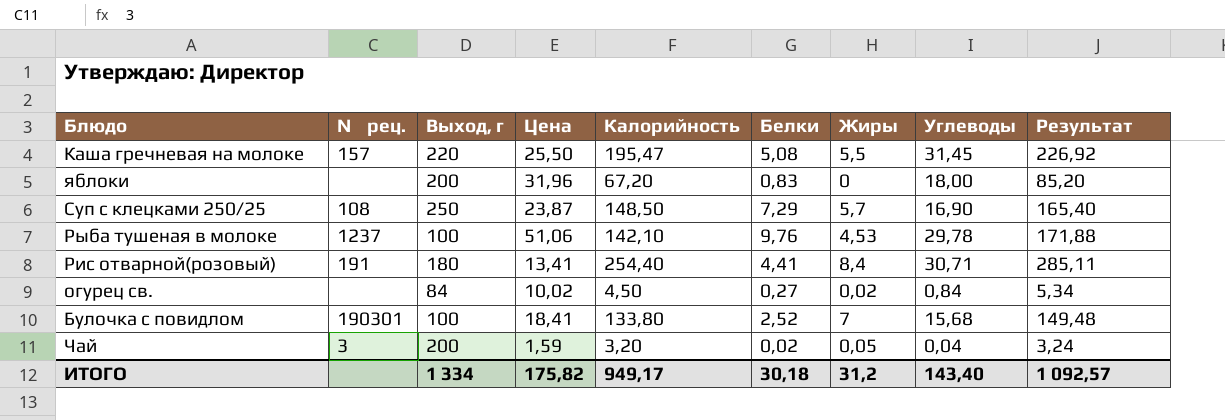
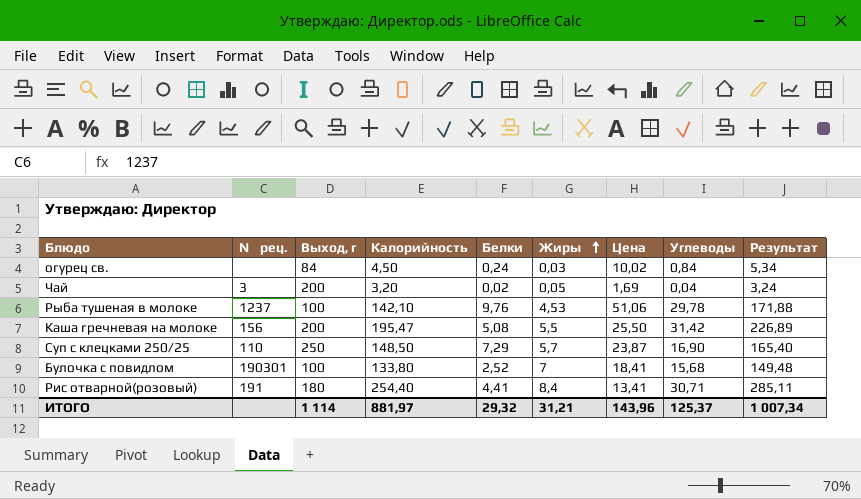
row order: none -> Жиры ascending
column Цена | position: 4 -> 7
row яблоки: none | 200 | 31,96 | 67,20 | 0,83 | 0 | 18,00 | 85,20 -> none
огурец св. | Белки: 0,27 -> 0,24
огурец св. | Жиры: 0,02 -> 0,03
Чай | Цена: 1,59 -> 1,69
Каша гречневая на молоке | № рец.: 157 -> 156
Каша гречневая на молоке | Выход, г: 220 -> 200
Каша гречневая на молоке | Углеводы: 31,45 -> 31,42
Каша гречневая на молоке | Результат: 226,92 -> 226,89
Суп с клецками 250/25 | № рец.: 108 -> 110
ИТОГО | Выход, г: 1 334 -> 1 114
ИТОГО | Калорийность: 949,17 -> 881,97
ИТОГО | Белки: 30,18 -> 29,32
ИТОГО | Жиры: 31,2 -> 31,21
ИТОГО | Цена: 175,82 -> 143,96
ИТОГО | Углеводы: 143,40 -> 125,37
ИТОГО | Результат: 1 092,57 -> 1 007,34

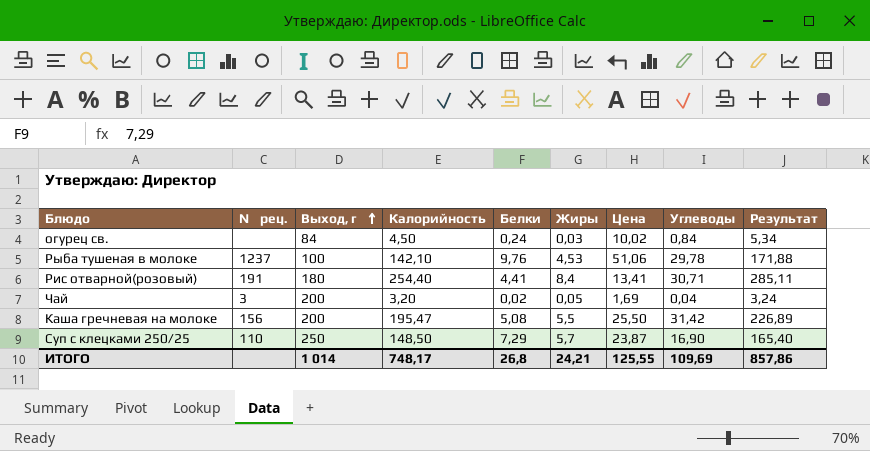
row order: Жиры ascending -> Выход, г ascending
row Булочка с повидлом: 190301 | 100 | 133,80 | 2,52 | 7 | 18,41 | 15,68 | 149,48 -> none
ИТОГО | Выход, г: 1 114 -> 1 014
ИТОГО | Калорийность: 881,97 -> 748,17
ИТОГО | Белки: 29,32 -> 26,8
ИТОГО | Жиры: 31,21 -> 24,21
ИТОГО | Цена: 143,96 -> 125,55
ИТОГО | Углеводы: 125,37 -> 109,69
ИТОГО | Результат: 1 007,34 -> 857,86

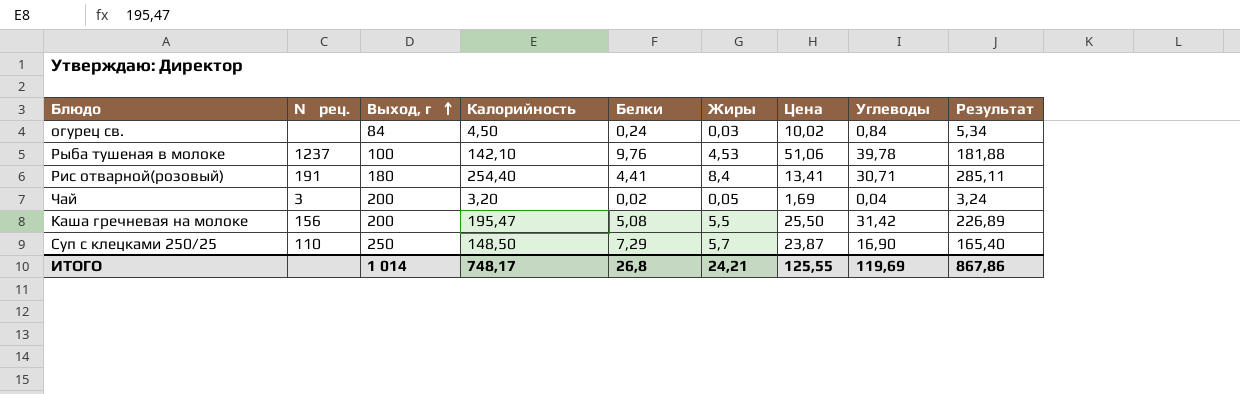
Рыба тушеная в молоке | Углеводы: 29,78 -> 39,78
Рыба тушеная в молоке | Результат: 171,88 -> 181,88
ИТОГО | Углеводы: 109,69 -> 119,69
ИТОГО | Результат: 857,86 -> 867,86

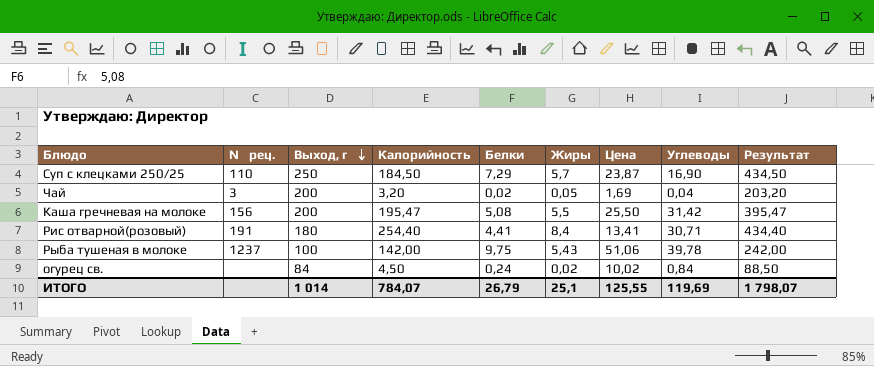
row order: Выход, г ascending -> Выход, г descending
column Результат | formula: [Калорийность] + [Углеводы] -> [Выход, г] + [Калорийность]
Суп с клецками 250/25 | Калорийность: 148,50 -> 184,50
Рыба тушеная в молоке | Калорийность: 142,10 -> 142,00
Рыба тушеная в молоке | Белки: 9,76 -> 9,75
Рыба тушеная в молоке | Жиры: 4,53 -> 5,43
огурец св. | Жиры: 0,03 -> 0,02
ИТОГО | Калорийность: 748,17 -> 784,07
ИТОГО | Белки: 26,8 -> 26,79
ИТОГО | Жиры: 24,21 -> 25,1
ИТОГО | Результат: 867,86 -> 1 798,07

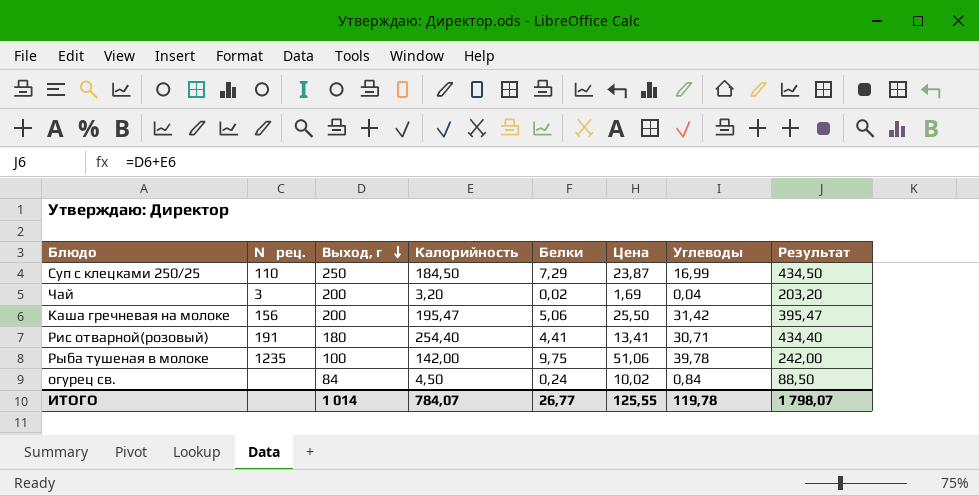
column Жиры | position: 6 -> none
Суп с клецками 250/25 | Углеводы: 16,90 -> 16,99
Каша гречневая на молоке | Белки: 5,08 -> 5,06
Рыба тушеная в молоке | № рец.: 1237 -> 1235
ИТОГО | Белки: 26,79 -> 26,77
ИТОГО | Углеводы: 119,69 -> 119,78

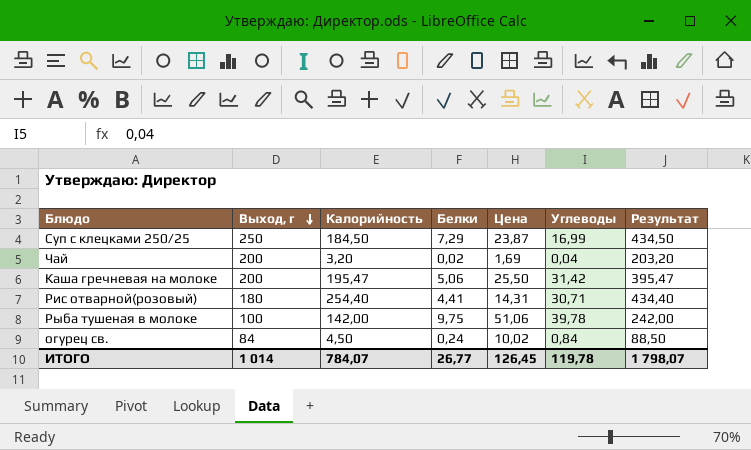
column № рец. | position: 2 -> none
Рис отварной(розовый) | Цена: 13,41 -> 14,31
ИТОГО | Цена: 125,55 -> 126,45

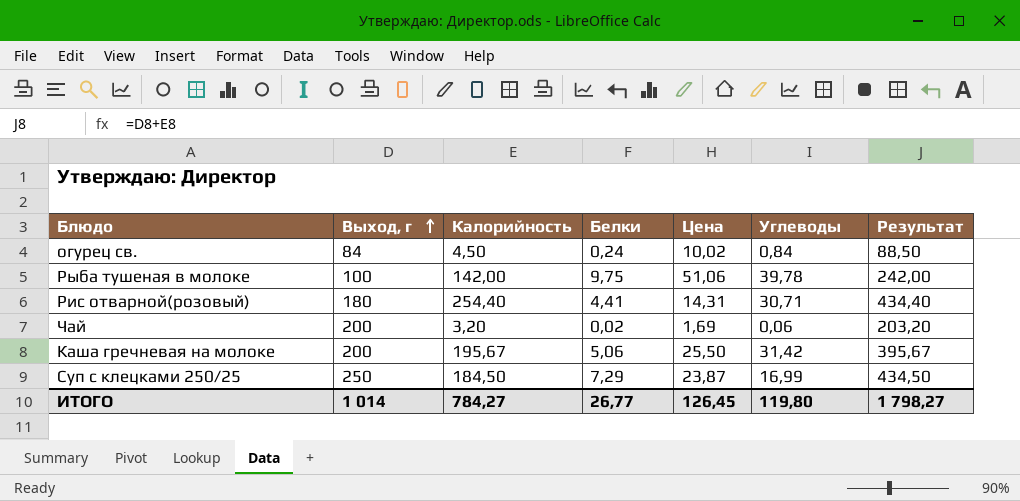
row order: Выход, г descending -> Выход, г ascending
Чай | Углеводы: 0,04 -> 0,06
Каша гречневая на молоке | Калорийность: 195,47 -> 195,67
Каша гречневая на молоке | Результат: 395,47 -> 395,67
ИТОГО | Калорийность: 784,07 -> 784,27
ИТОГО | Углеводы: 119,78 -> 119,80
ИТОГО | Результат: 1 798,07 -> 1 798,27

